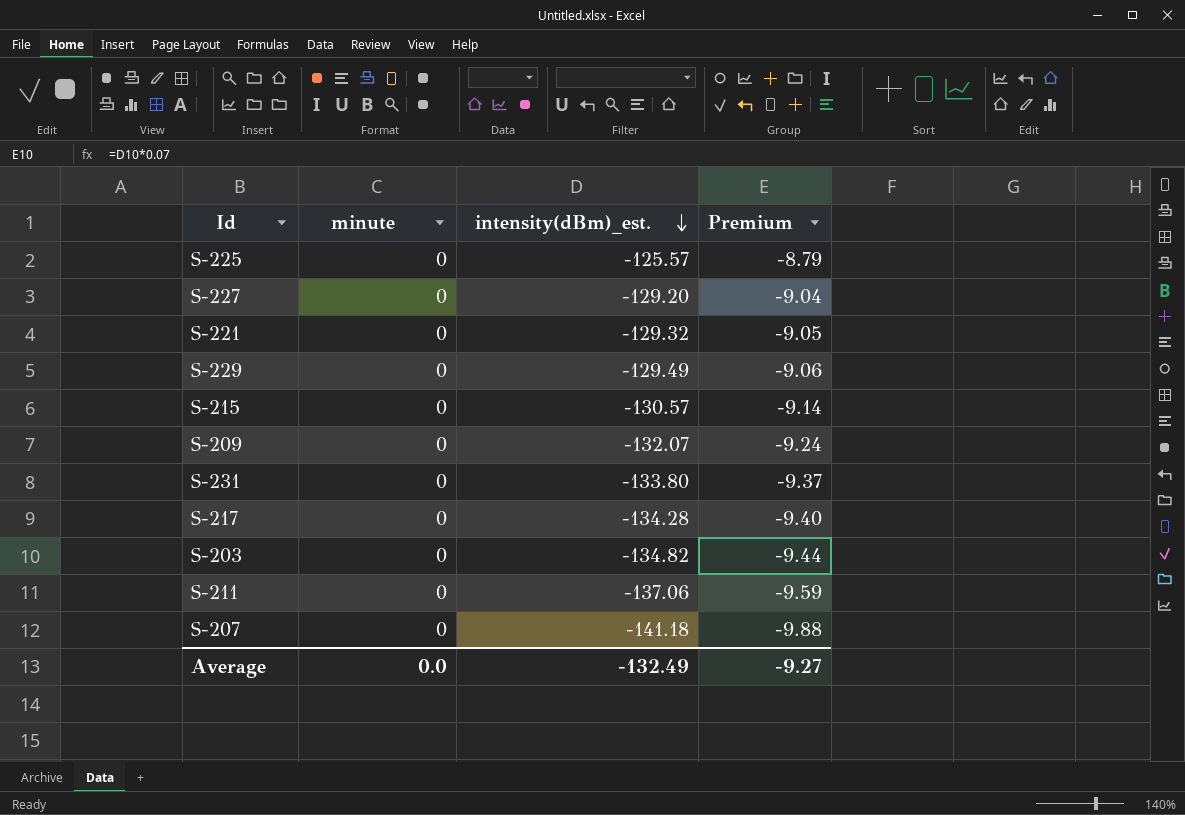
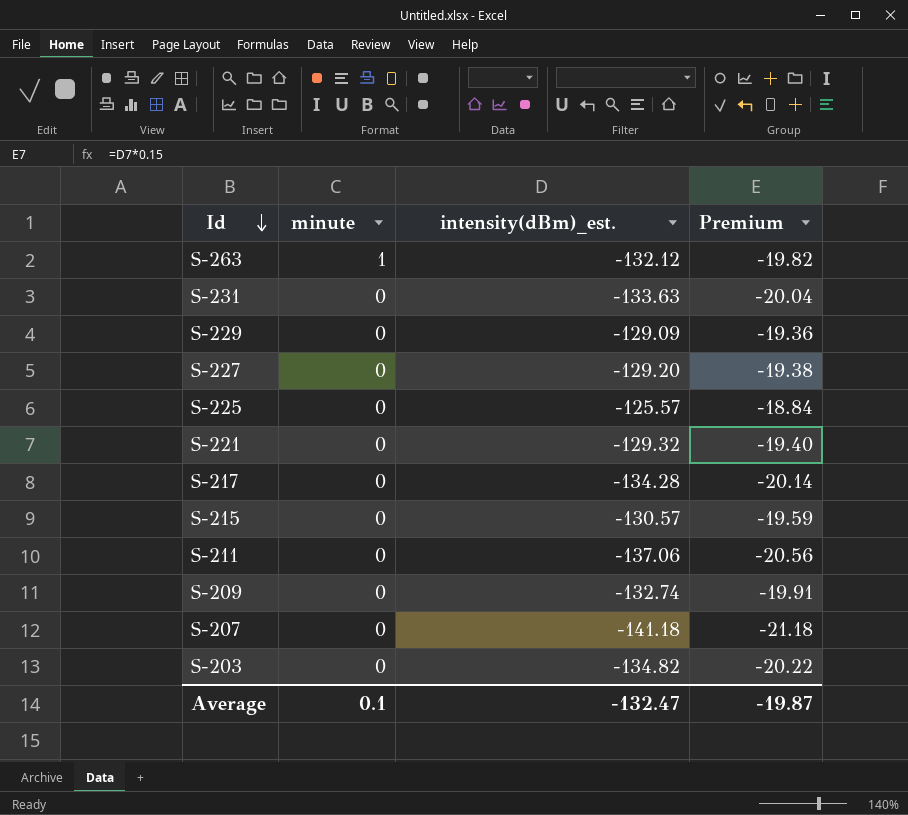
row order: intensity(dBm)_est. descending -> Id descending
column Premium | formula: [intensity(dBm)_est.] * 0.07 -> [intensity(dBm)_est.] * 0.15
row S-263: none -> 1 | -132.12 | -19.82
S-231 | intensity(dBm)_est.: -133.80 -> -133.63
S-229 | intensity(dBm)_est.: -129.49 -> -129.09
S-209 | intensity(dBm)_est.: -132.07 -> -132.74
Average | minute: 0.0 -> 0.1
Average | intensity(dBm)_est.: -132.49 -> -132.47
Average | Premium: -9.27 -> -19.87

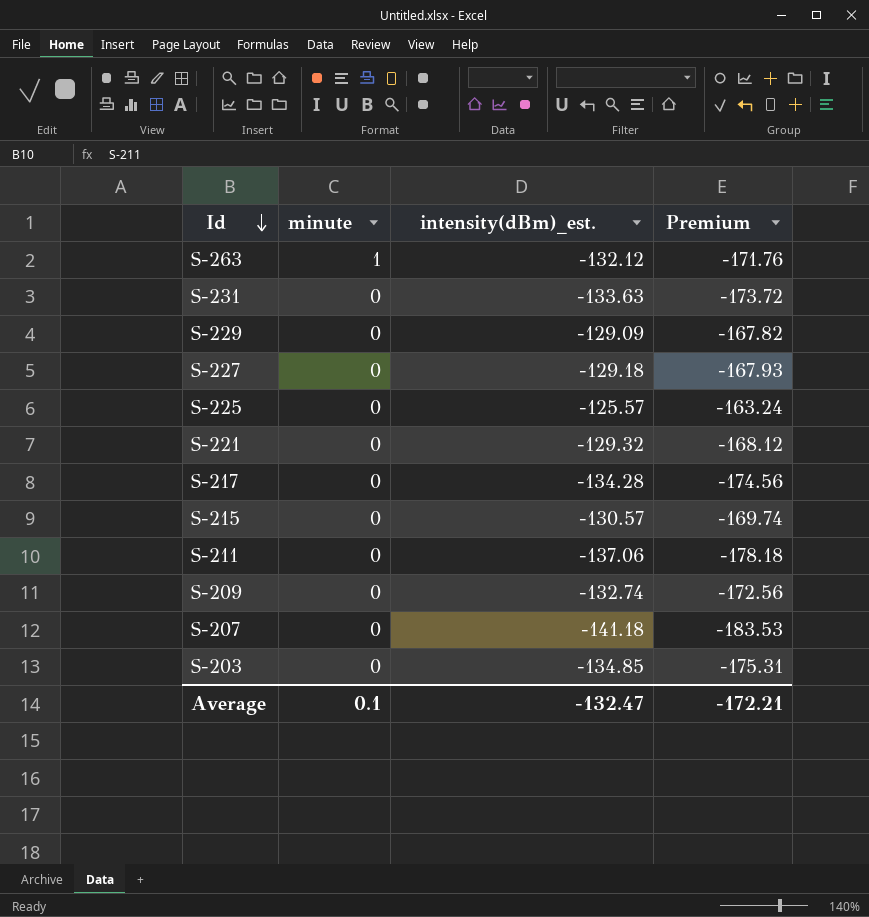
column Premium | formula: [intensity(dBm)_est.] * 0.15 -> [intensity(dBm)_est.] * 1.3
S-227 | intensity(dBm)_est.: -129.20 -> -129.18
S-203 | intensity(dBm)_est.: -134.82 -> -134.85
Average | Premium: -19.87 -> -172.21

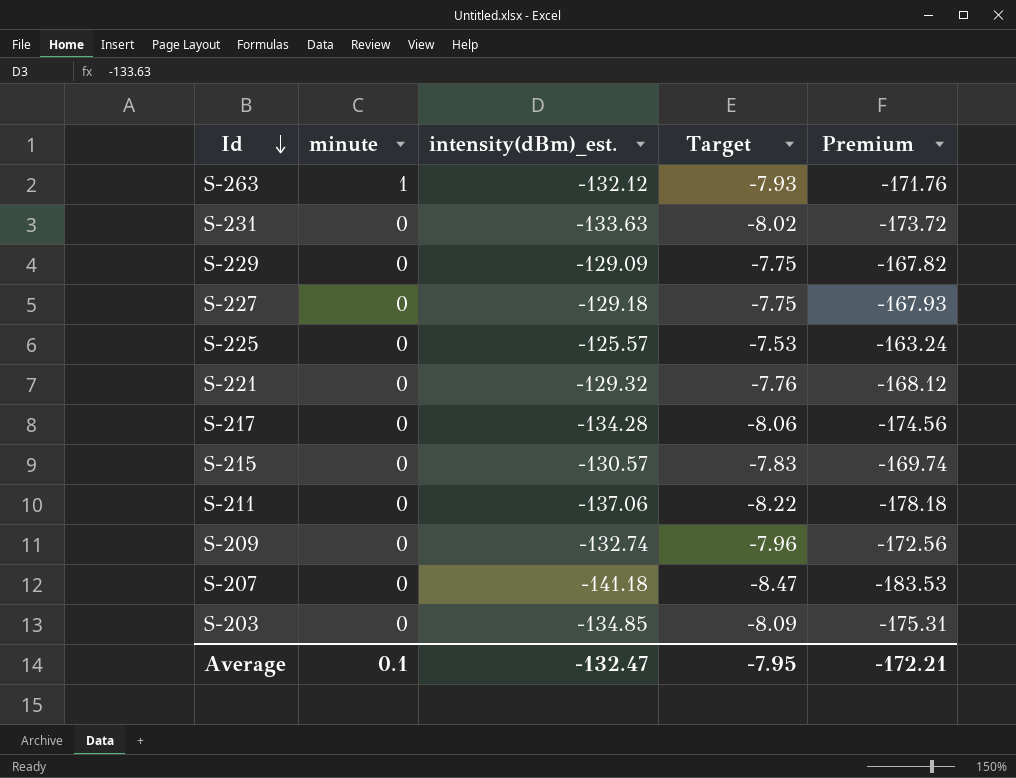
column Target | formula: none -> [intensity(dBm)_est.] * 0.06

